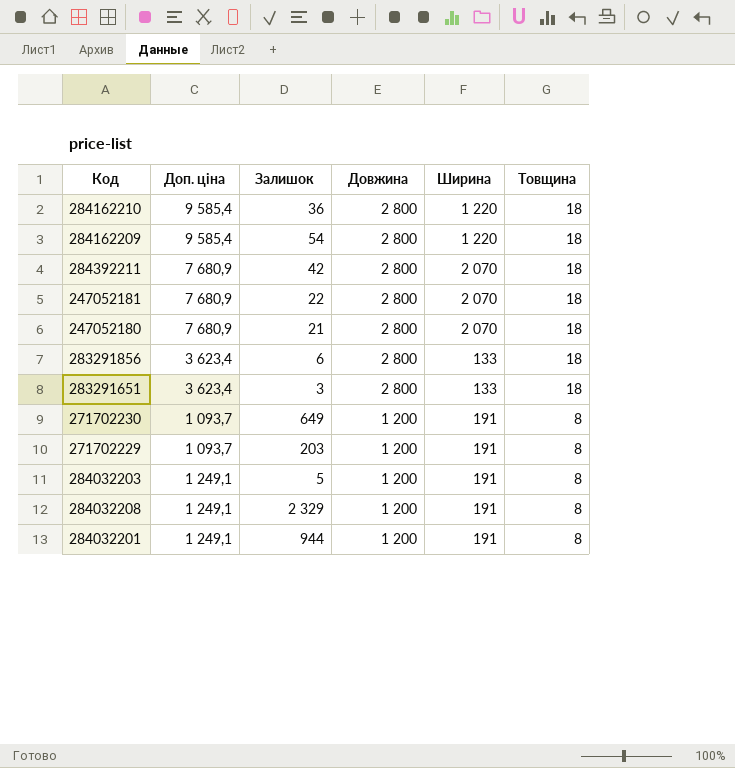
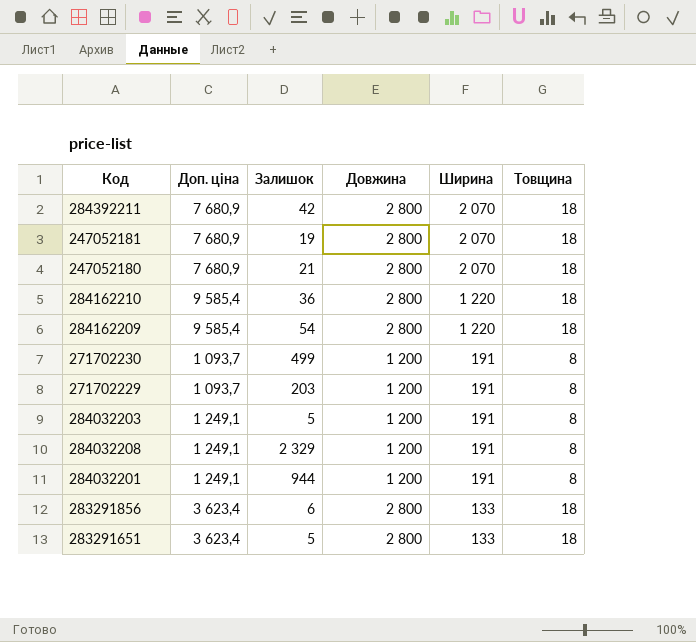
row order: Довжина descending -> Ширина descending
247052181 | Залишок: 22 -> 19
271702230 | Залишок: 649 -> 499
283291651 | Залишок: 3 -> 5

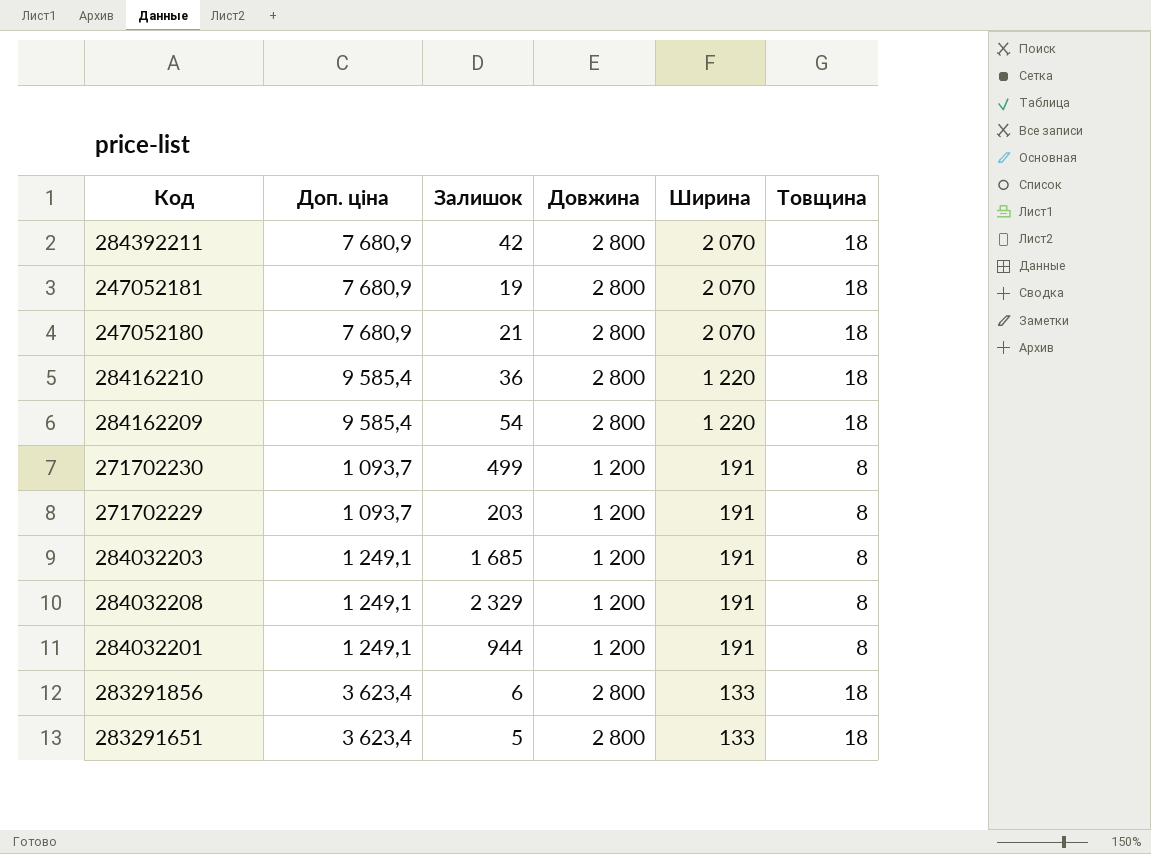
284032203 | Залишок: 5 -> 1 685

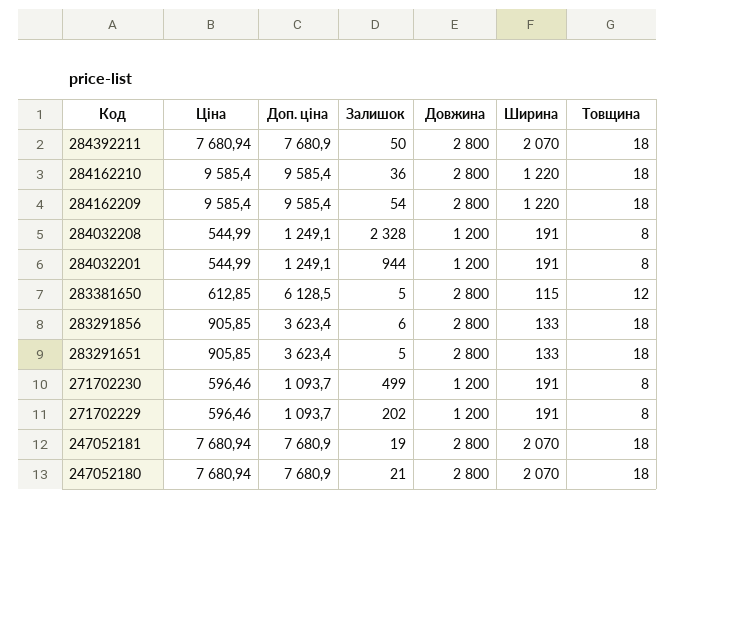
row order: Ширина descending -> Код descending
column Ціна | position: none -> 2
row 284032203: 1 249,1 | 1 685 | 1 200 | 191 | 8 -> none
284392211 | Залишок: 42 -> 50
284032208 | Залишок: 2 329 -> 2 328
row 283381650: none -> 612,85 | 6 128,5 | 5 | 2 800 | 115 | 12
271702229 | Залишок: 203 -> 202

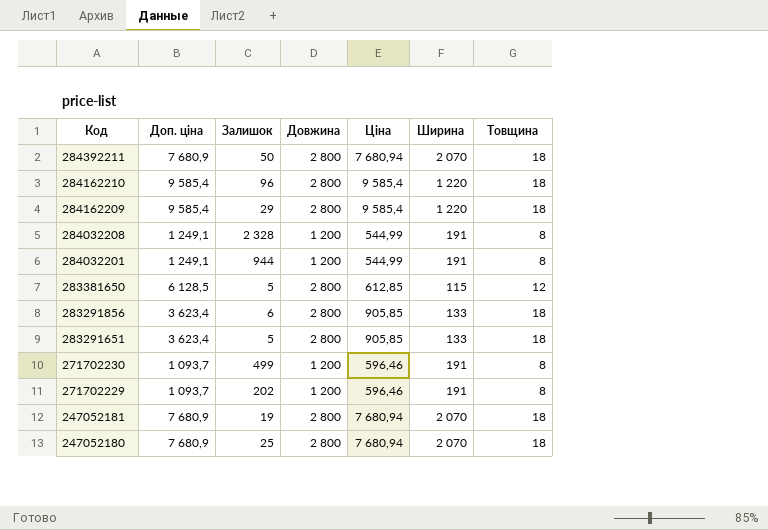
column Ціна | position: 2 -> 5
284162210 | Залишок: 36 -> 96
284162209 | Залишок: 54 -> 29
247052180 | Залишок: 21 -> 25

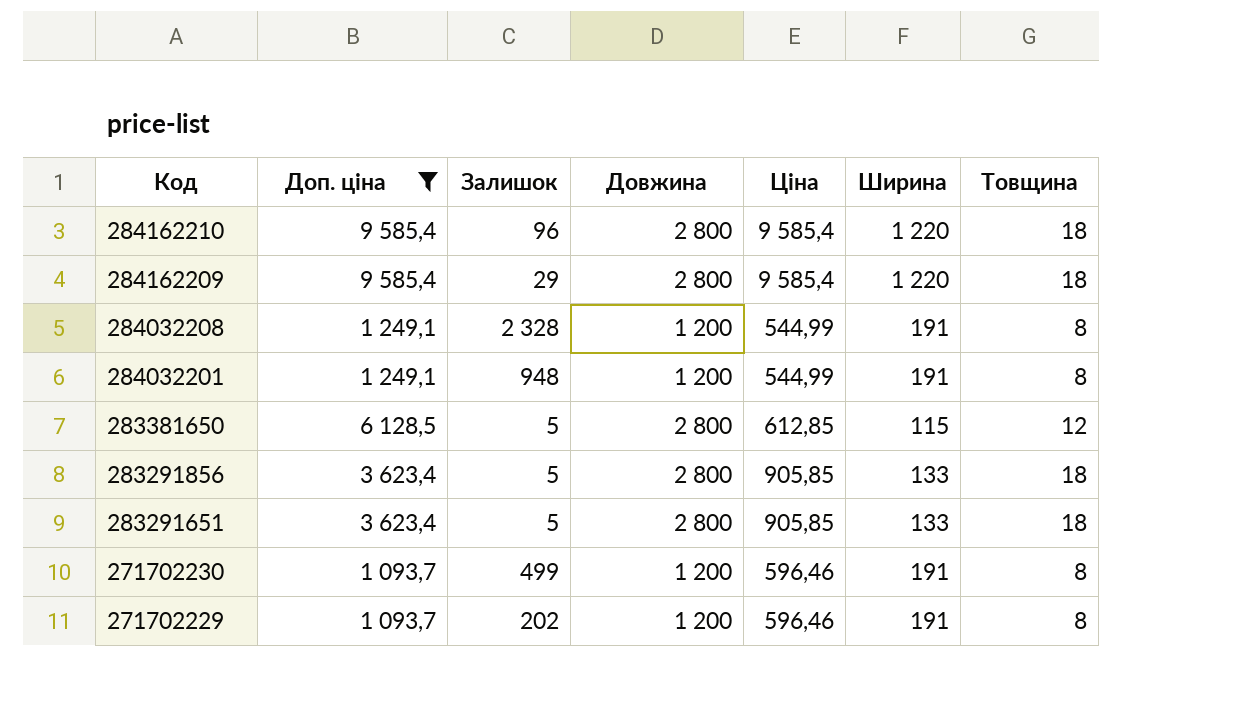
filter: none -> Доп. ціна != 7 680,9
284032201 | Залишок: 944 -> 948
283291856 | Залишок: 6 -> 5

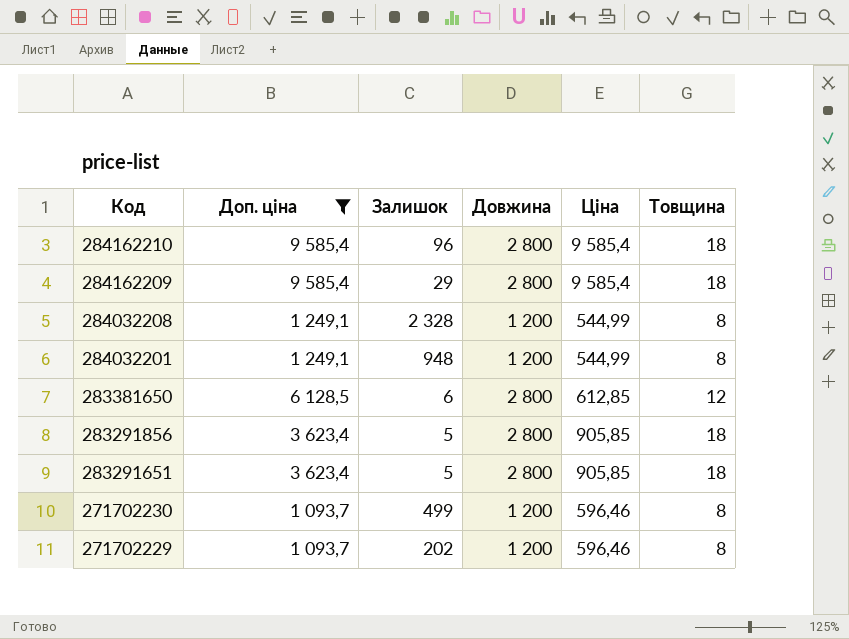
column Ширина | position: 6 -> none
283381650 | Залишок: 5 -> 6

